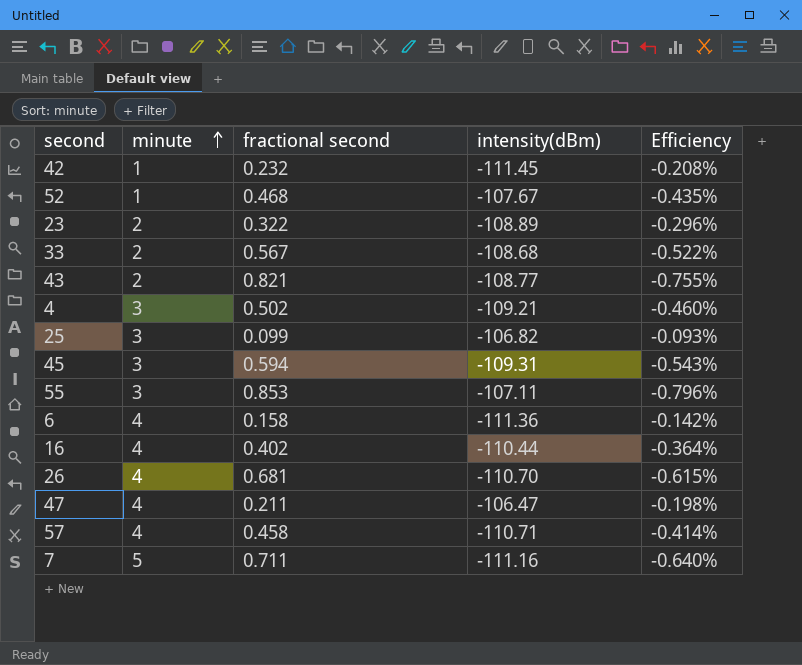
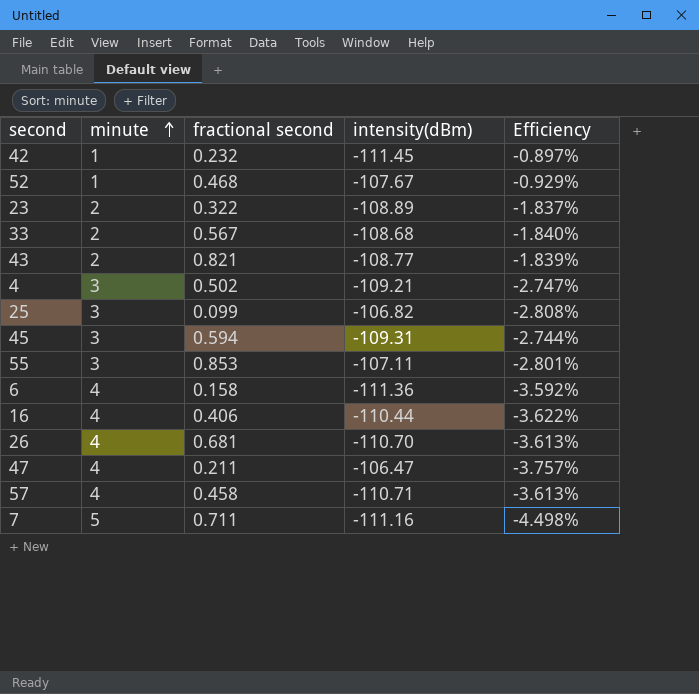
column Efficiency | formula: [fractional second] / [intensity(dBm)] -> [minute] / [intensity(dBm)]
16 | fractional second: 0.402 -> 0.406

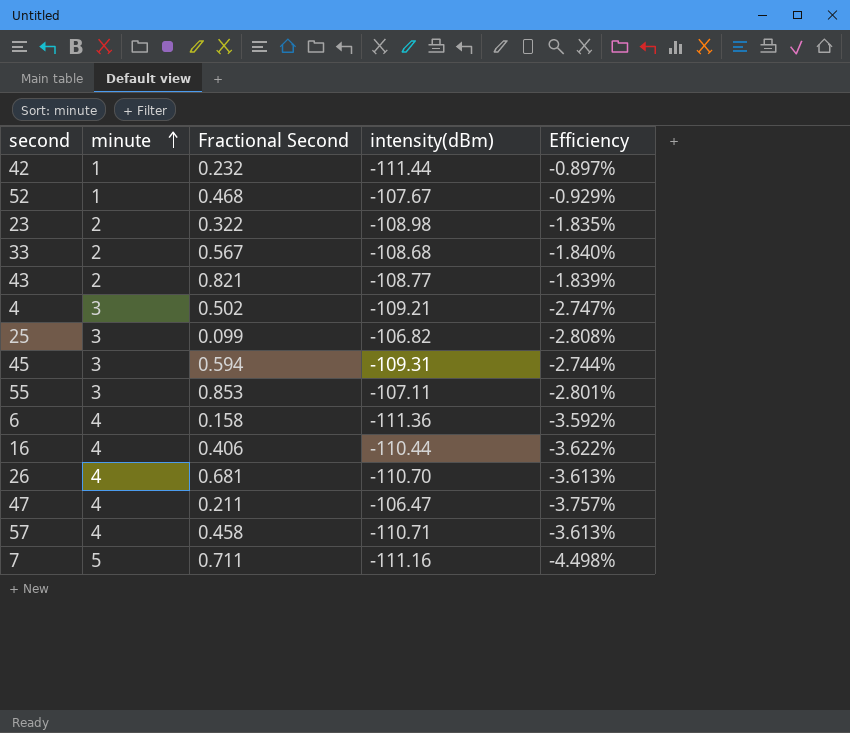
column name: fractional second -> Fractional Second
42 | intensity(dBm): -111.45 -> -111.44
23 | intensity(dBm): -108.89 -> -108.98
23 | Efficiency: -1.837% -> -1.835%

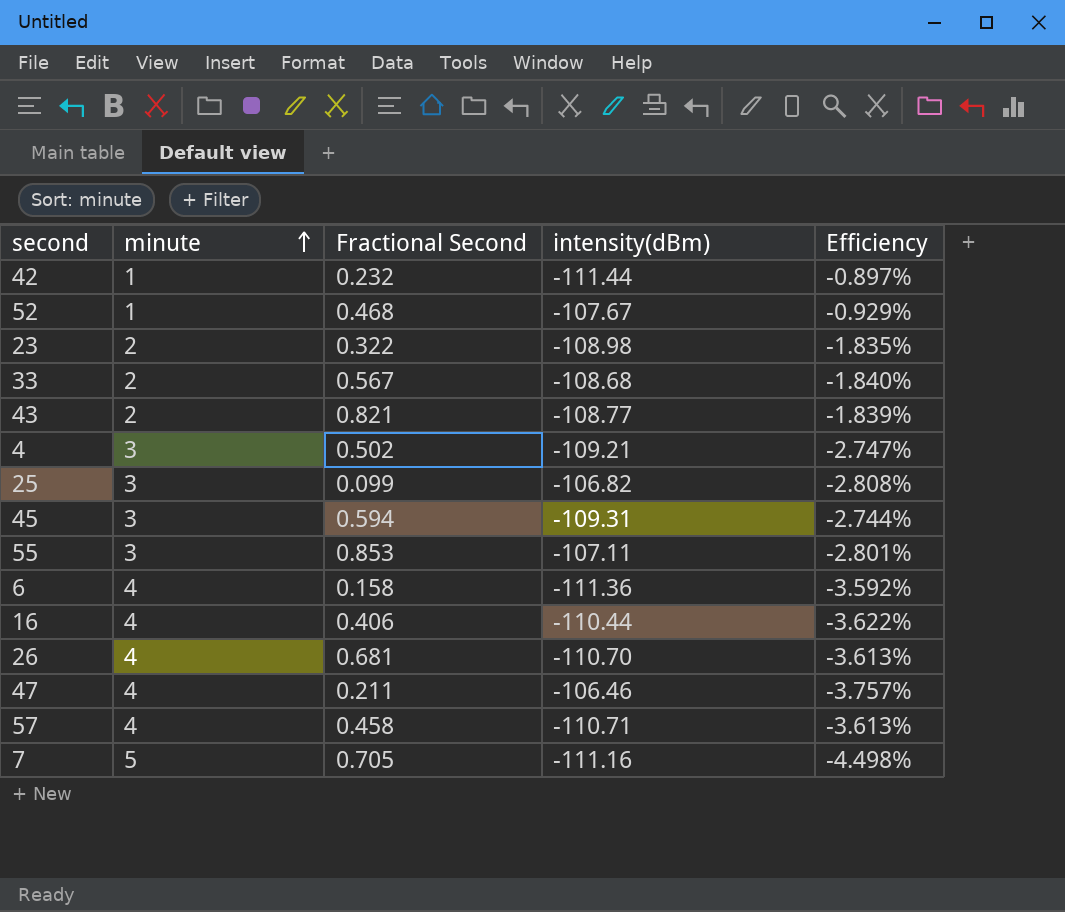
47 | intensity(dBm): -106.47 -> -106.46
7 | Fractional Second: 0.711 -> 0.705

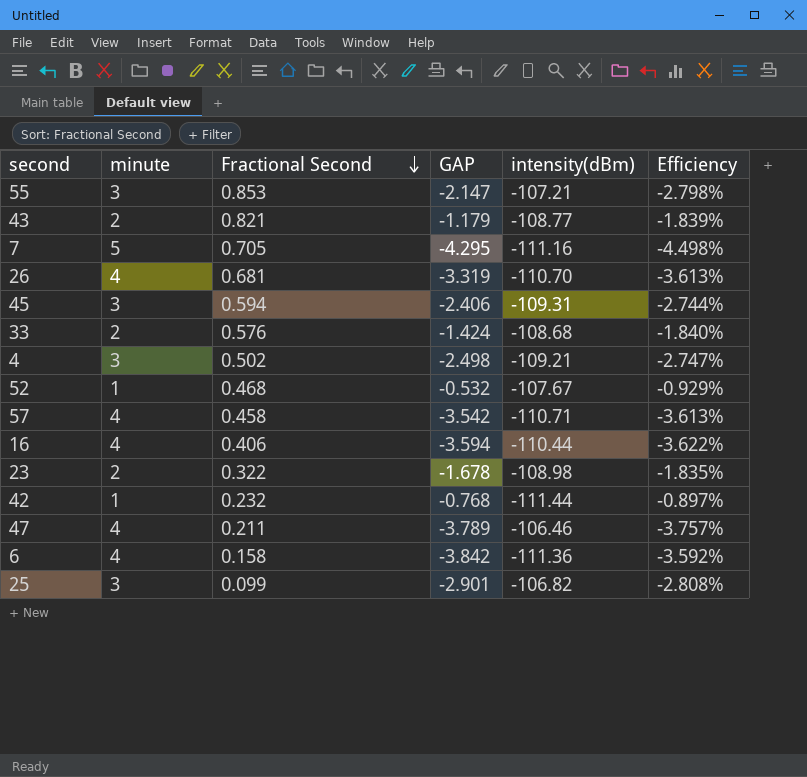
row order: minute ascending -> Fractional Second descending
column GAP | formula: none -> [Fractional Second] - [minute]
55 | intensity(dBm): -107.11 -> -107.21
55 | Efficiency: -2.801% -> -2.798%
33 | Fractional Second: 0.567 -> 0.576

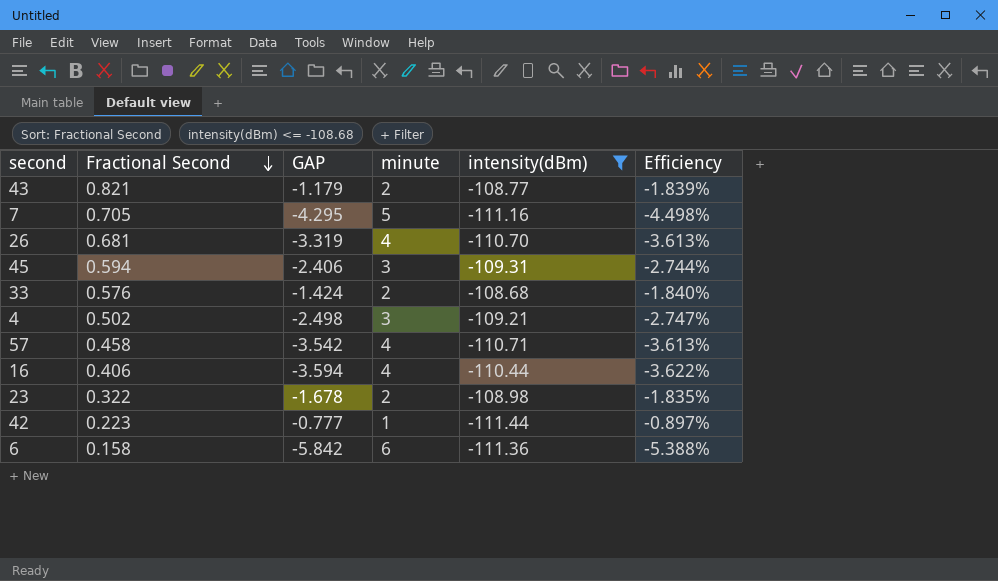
filter: none -> intensity(dBm) <= -108.68
column minute | position: 2 -> 4
42 | Fractional Second: 0.232 -> 0.223
42 | GAP: -0.768 -> -0.777
6 | GAP: -3.842 -> -5.842
6 | minute: 4 -> 6
6 | Efficiency: -3.592% -> -5.388%

